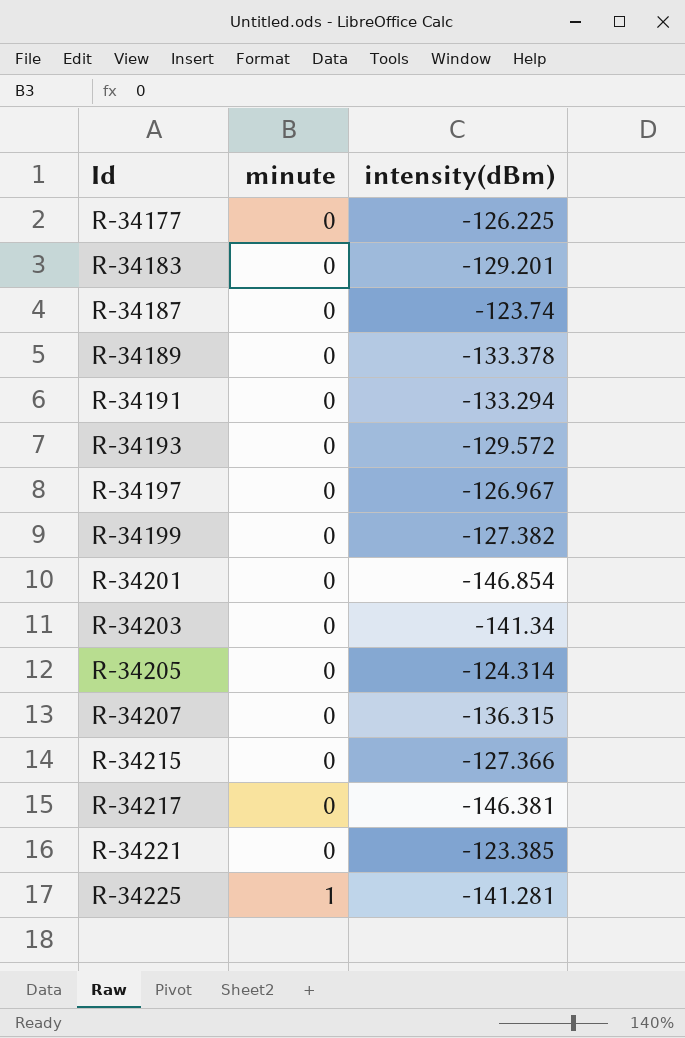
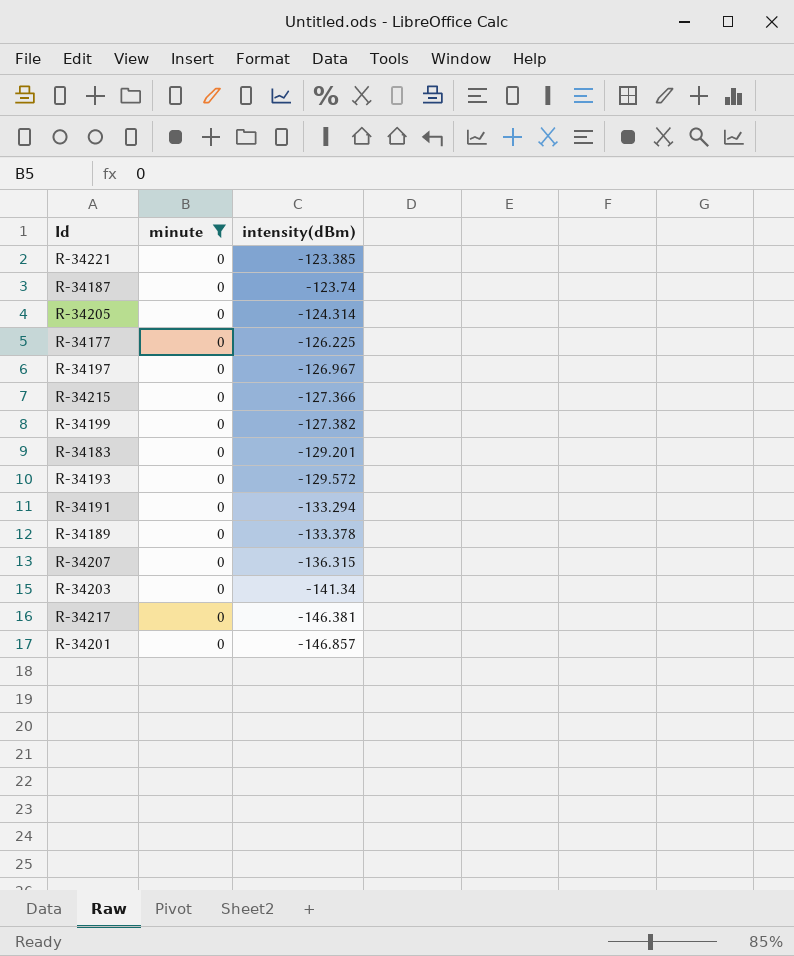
filter: none -> minute = 0
row order: Id ascending -> intensity(dBm) descending
R-34201 | intensity(dBm): -146.854 -> -146.857

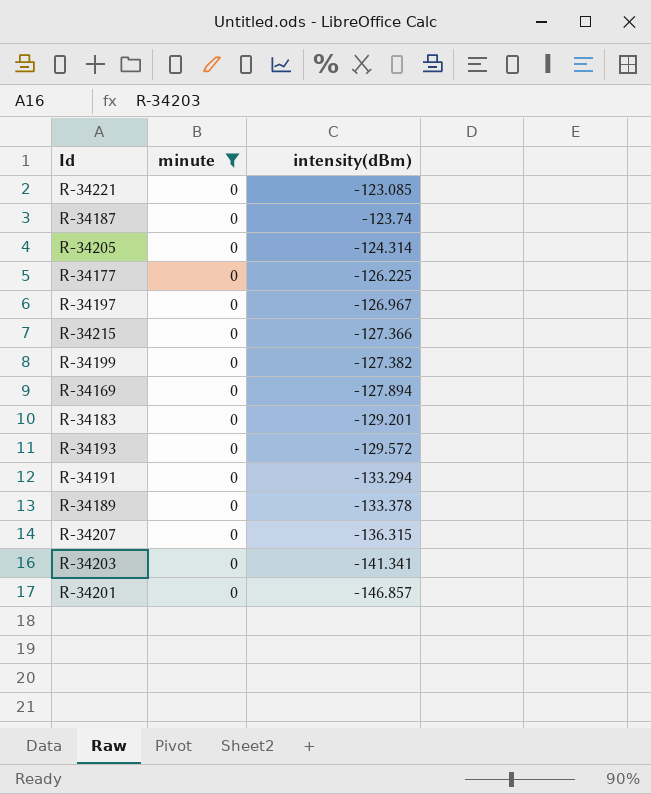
row R-34217: 0 | -146.381 -> none
R-34221 | intensity(dBm): -123.385 -> -123.085
row R-34169: none -> 0 | -127.894
R-34203 | intensity(dBm): -141.34 -> -141.341

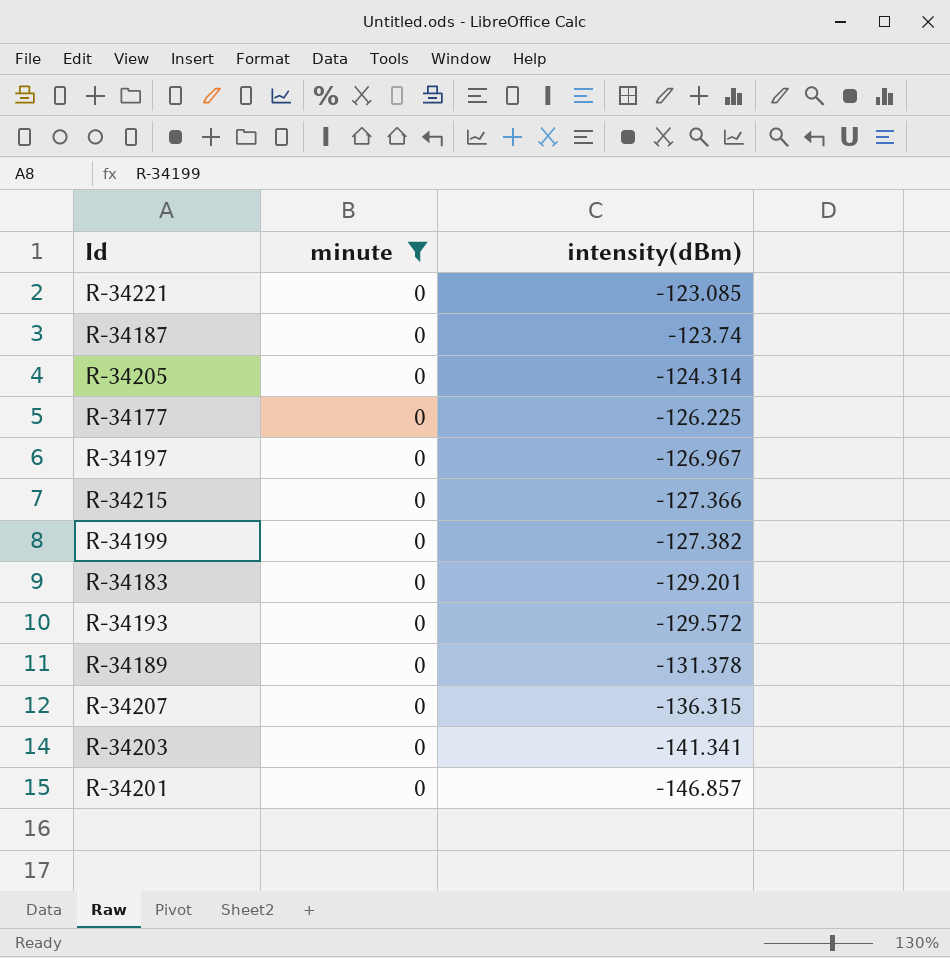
row R-34169: 0 | -127.894 -> none
row R-34191: 0 | -133.294 -> none
R-34189 | intensity(dBm): -133.378 -> -131.378

